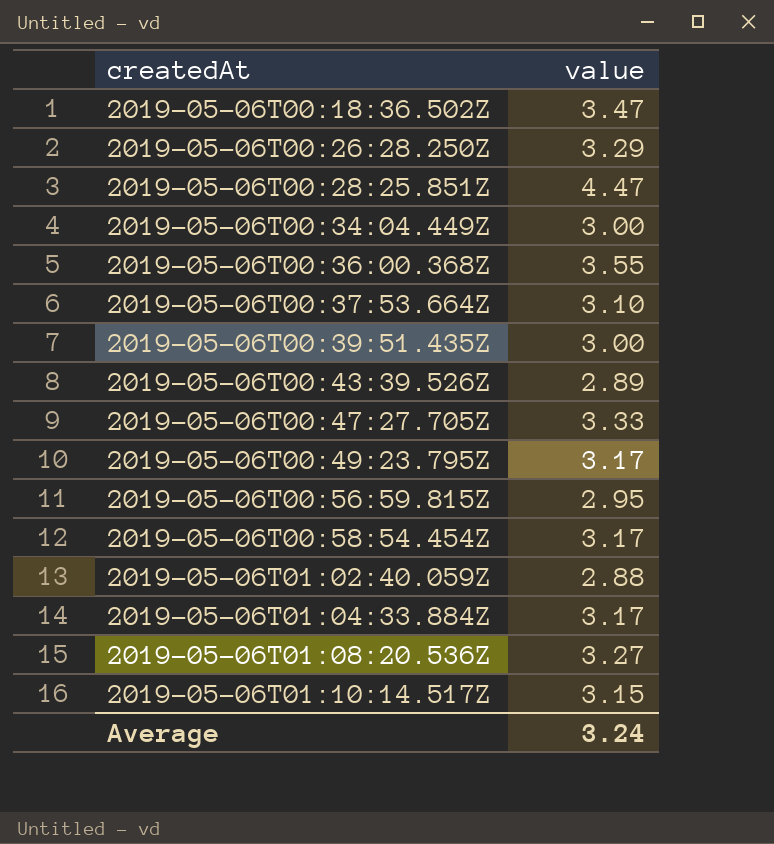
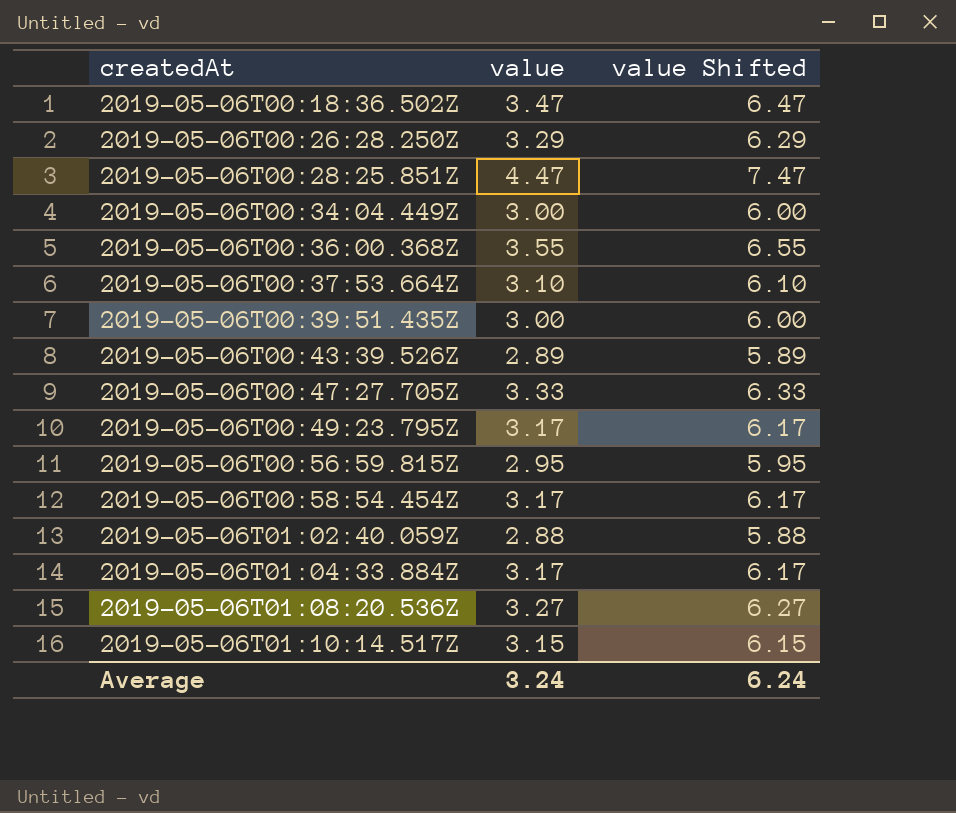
column value Shifted | formula: none -> [value] + 3

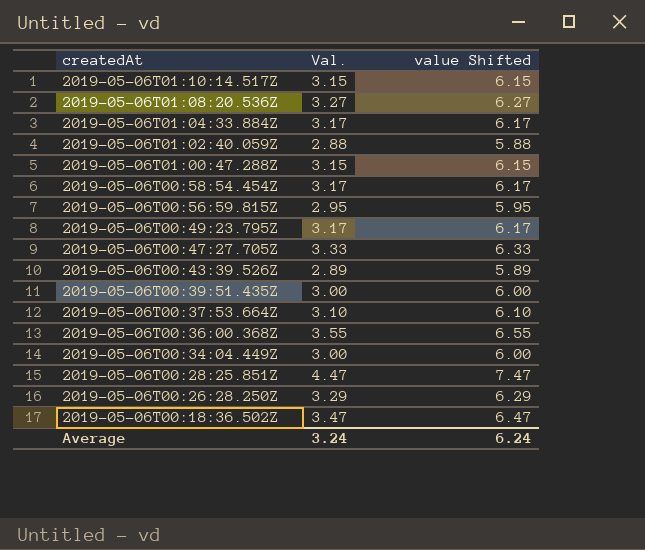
row order: createdAt ascending -> createdAt descending
column name: value -> Val.
row 2019-05-06T01:00:47.288Z: none -> 3.15 | 6.15

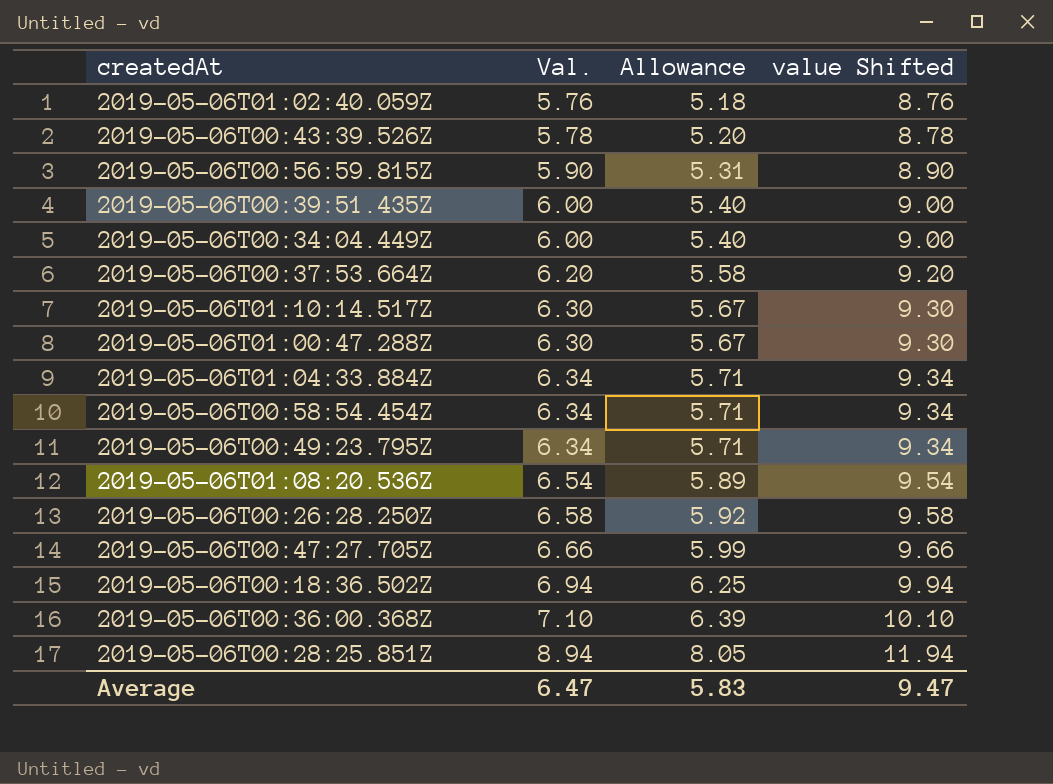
row order: createdAt descending -> Val. ascending
column Allowance | formula: none -> [Val.] * 0.9
2019-05-06T01:02:40.059Z | Val.: 2.88 -> 5.76
2019-05-06T01:02:40.059Z | value Shifted: 5.88 -> 8.76
2019-05-06T00:43:39.526Z | Val.: 2.89 -> 5.78
2019-05-06T00:43:39.526Z | value Shifted: 5.89 -> 8.78
2019-05-06T00:56:59.815Z | Val.: 2.95 -> 5.90
2019-05-06T00:56:59.815Z | value Shifted: 5.95 -> 8.90
2019-05-06T00:39:51.435Z | Val.: 3.00 -> 6.00
2019-05-06T00:39:51.435Z | value Shifted: 6.00 -> 9.00
2019-05-06T00:34:04.449Z | Val.: 3.00 -> 6.00
2019-05-06T00:34:04.449Z | value Shifted: 6.00 -> 9.00
2019-05-06T00:37:53.664Z | Val.: 3.10 -> 6.20
2019-05-06T00:37:53.664Z | value Shifted: 6.10 -> 9.20
2019-05-06T01:10:14.517Z | Val.: 3.15 -> 6.30
2019-05-06T01:10:14.517Z | value Shifted: 6.15 -> 9.30
2019-05-06T01:00:47.288Z | Val.: 3.15 -> 6.30
2019-05-06T01:00:47.288Z | value Shifted: 6.15 -> 9.30
2019-05-06T01:04:33.884Z | Val.: 3.17 -> 6.34
2019-05-06T01:04:33.884Z | value Shifted: 6.17 -> 9.34
2019-05-06T00:58:54.454Z | Val.: 3.17 -> 6.34
2019-05-06T00:58:54.454Z | value Shifted: 6.17 -> 9.34
2019-05-06T00:49:23.795Z | Val.: 3.17 -> 6.34
2019-05-06T00:49:23.795Z | value Shifted: 6.17 -> 9.34
2019-05-06T01:08:20.536Z | Val.: 3.27 -> 6.54
2019-05-06T01:08:20.536Z | value Shifted: 6.27 -> 9.54
2019-05-06T00:26:28.250Z | Val.: 3.29 -> 6.58
2019-05-06T00:26:28.250Z | value Shifted: 6.29 -> 9.58
2019-05-06T00:47:27.705Z | Val.: 3.33 -> 6.66
2019-05-06T00:47:27.705Z | value Shifted: 6.33 -> 9.66
2019-05-06T00:18:36.502Z | Val.: 3.47 -> 6.94
2019-05-06T00:18:36.502Z | value Shifted: 6.47 -> 9.94
2019-05-06T00:36:00.368Z | Val.: 3.55 -> 7.10
2019-05-06T00:36:00.368Z | value Shifted: 6.55 -> 10.10
2019-05-06T00:28:25.851Z | Val.: 4.47 -> 8.94
2019-05-06T00:28:25.851Z | value Shifted: 7.47 -> 11.94
Average | Val.: 3.24 -> 6.47
Average | value Shifted: 6.24 -> 9.47

